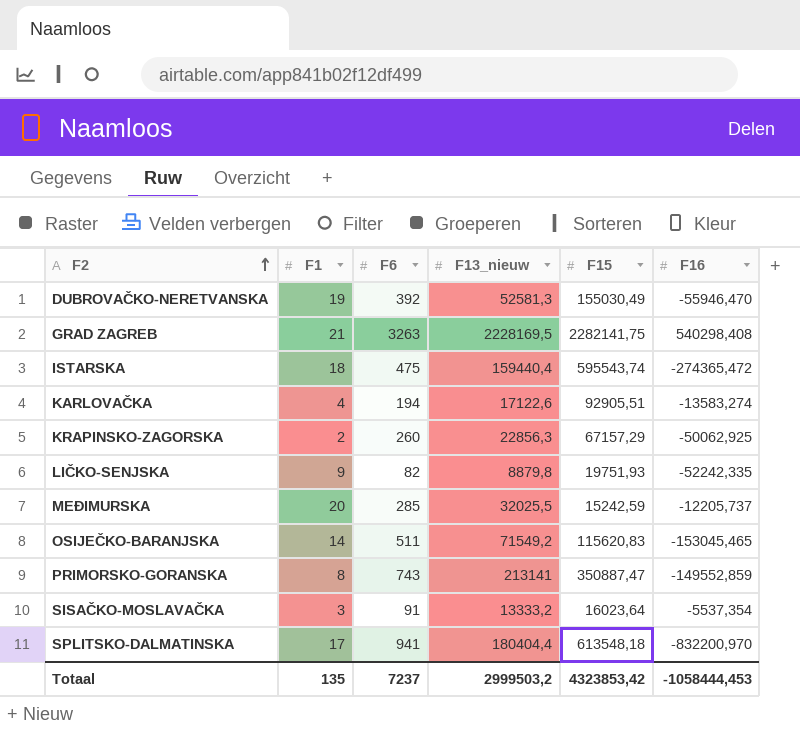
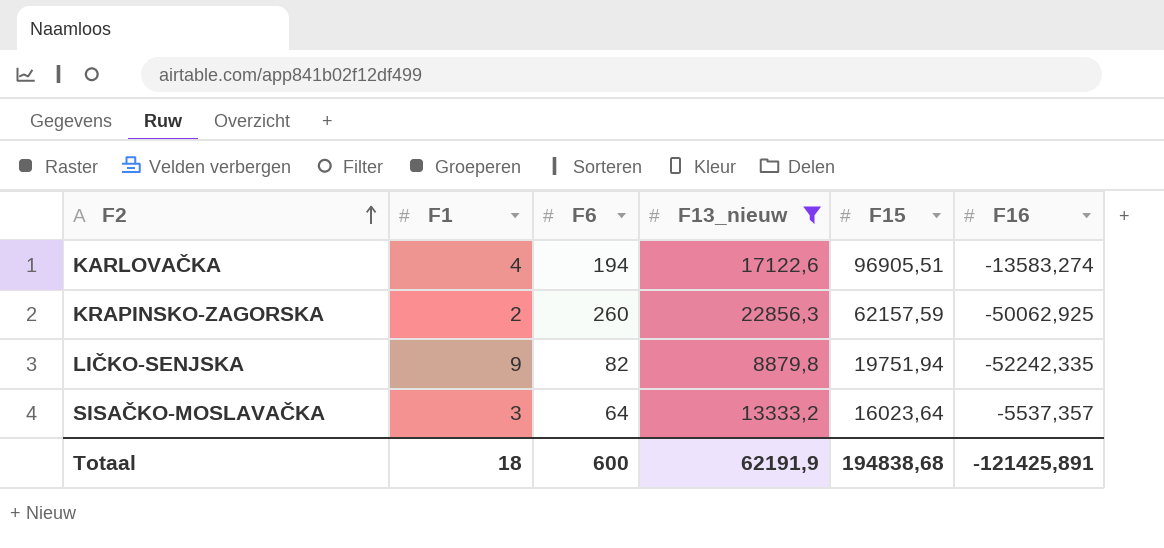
filter: none -> F13_nieuw <= 22856,3
KARLOVAČKA | F15: 92905,51 -> 96905,51
KRAPINSKO-ZAGORSKA | F15: 67157,29 -> 62157,59
LIČKO-SENJSKA | F15: 19751,93 -> 19751,94
SISAČKO-MOSLAVAČKA | F6: 91 -> 64
SISAČKO-MOSLAVAČKA | F16: -5537,354 -> -5537,357
Totaal | F1: 135 -> 18
Totaal | F6: 7237 -> 600
Totaal | F13_nieuw: 2999503,2 -> 62191,9
Totaal | F15: 4323853,42 -> 194838,68
Totaal | F16: -1058444,453 -> -121425,891

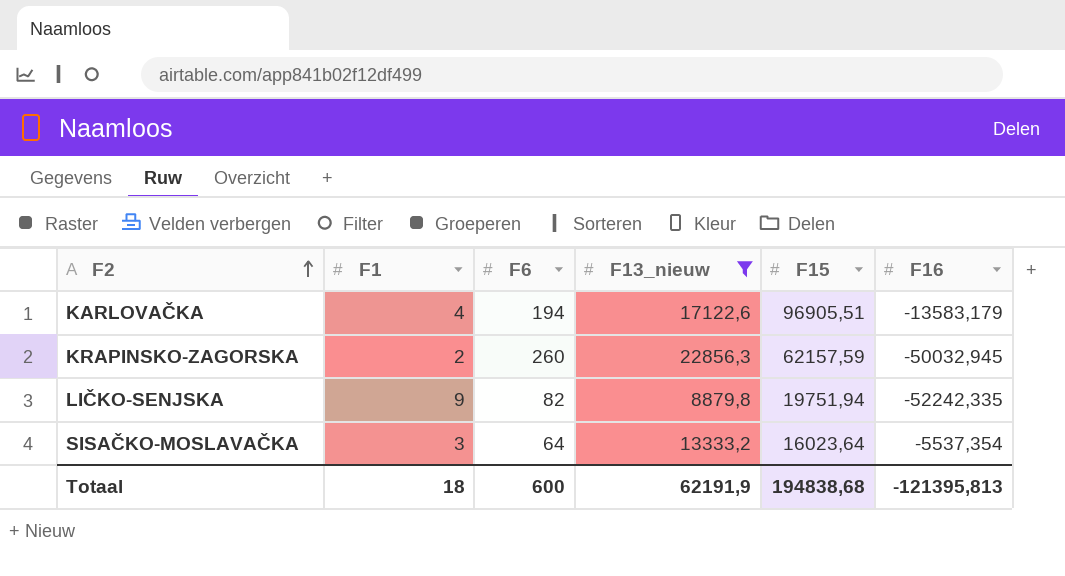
KARLOVAČKA | F16: -13583,274 -> -13583,179
KRAPINSKO-ZAGORSKA | F16: -50062,925 -> -50032,945
SISAČKO-MOSLAVAČKA | F16: -5537,357 -> -5537,354
Totaal | F16: -121425,891 -> -121395,813

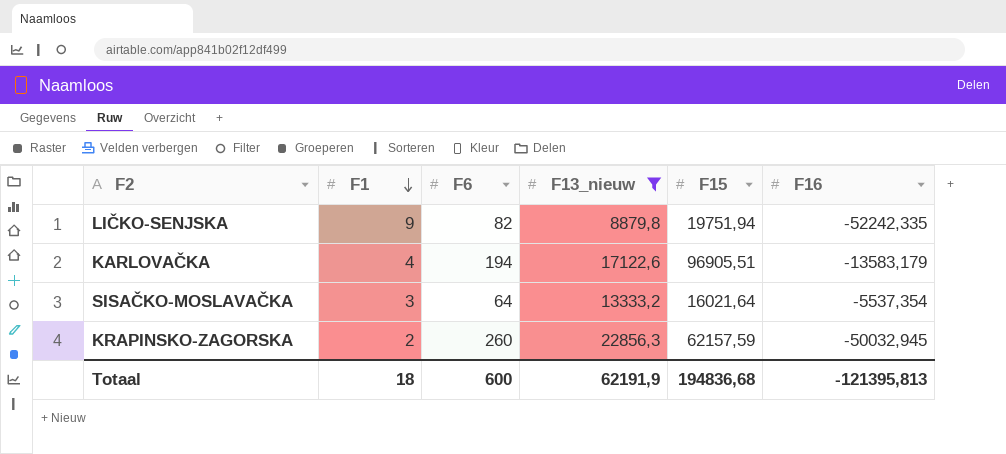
row order: F2 ascending -> F1 descending
SISAČKO-MOSLAVAČKA | F15: 16023,64 -> 16021,64
Totaal | F15: 194838,68 -> 194836,68

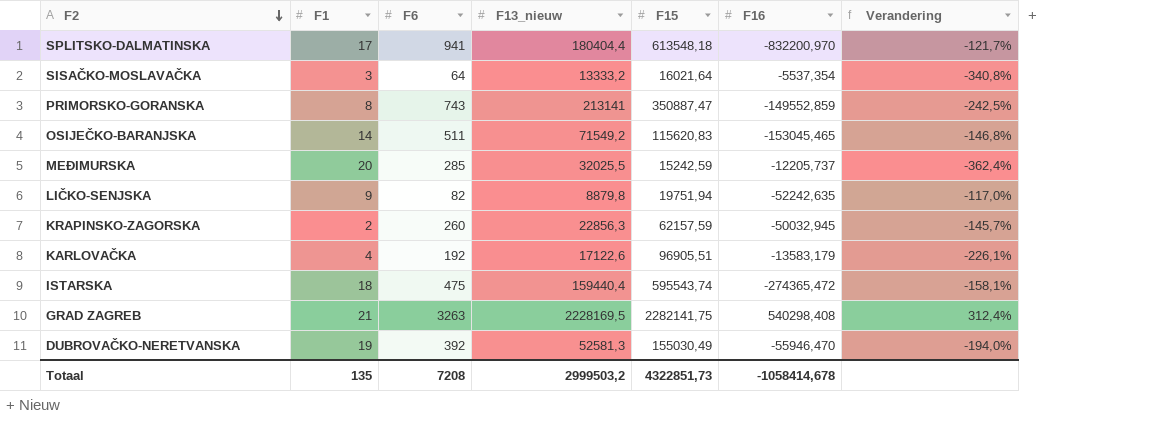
filter: F13_nieuw <= 22856,3 -> none
row order: F1 descending -> F2 descending
column Verandering | formula: none -> ([F13_nieuw] - [F16]) / [F16]
LIČKO-SENJSKA | F16: -52242,335 -> -52242,635
KARLOVAČKA | F6: 194 -> 192
Totaal | F1: 18 -> 135
Totaal | F6: 600 -> 7208
Totaal | F13_nieuw: 62191,9 -> 2999503,2
Totaal | F15: 194836,68 -> 4322851,73
Totaal | F16: -121395,813 -> -1058414,678

